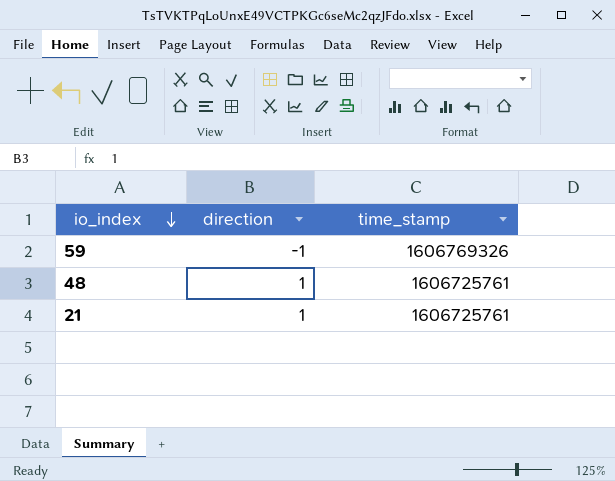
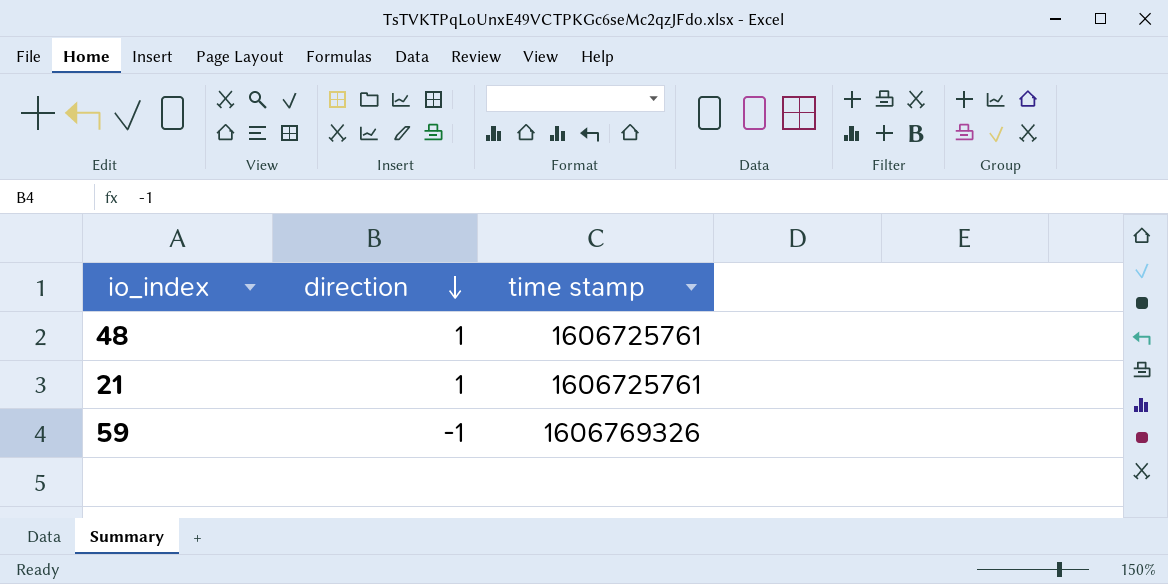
row order: io_index descending -> direction descending
column name: time_stamp -> time stamp

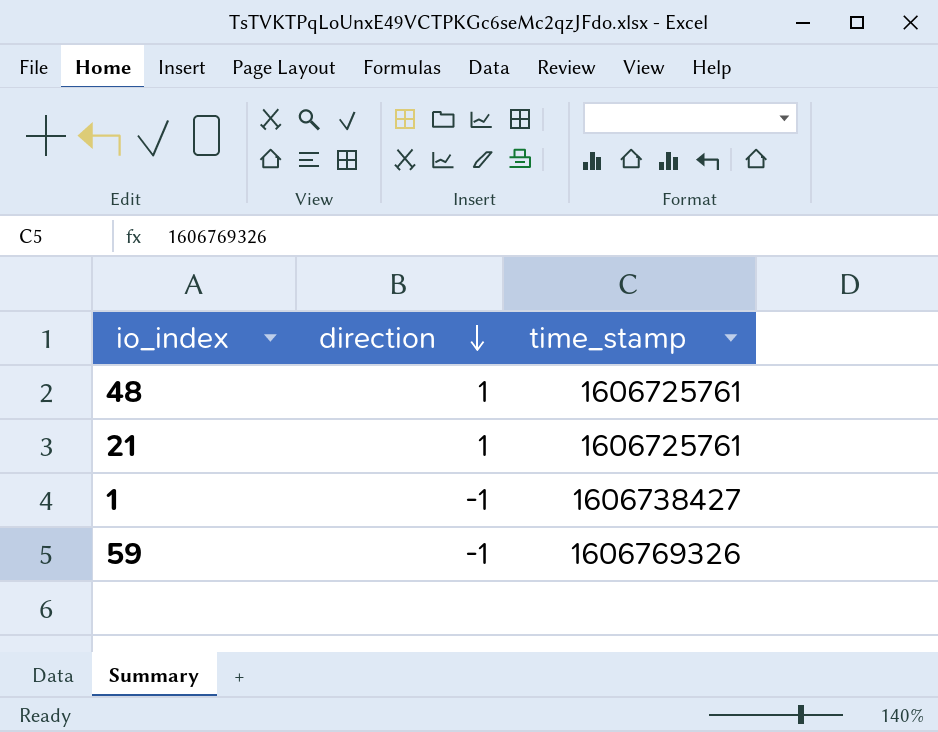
column name: time stamp -> time_stamp
row 1: none -> -1 | 1606738427

